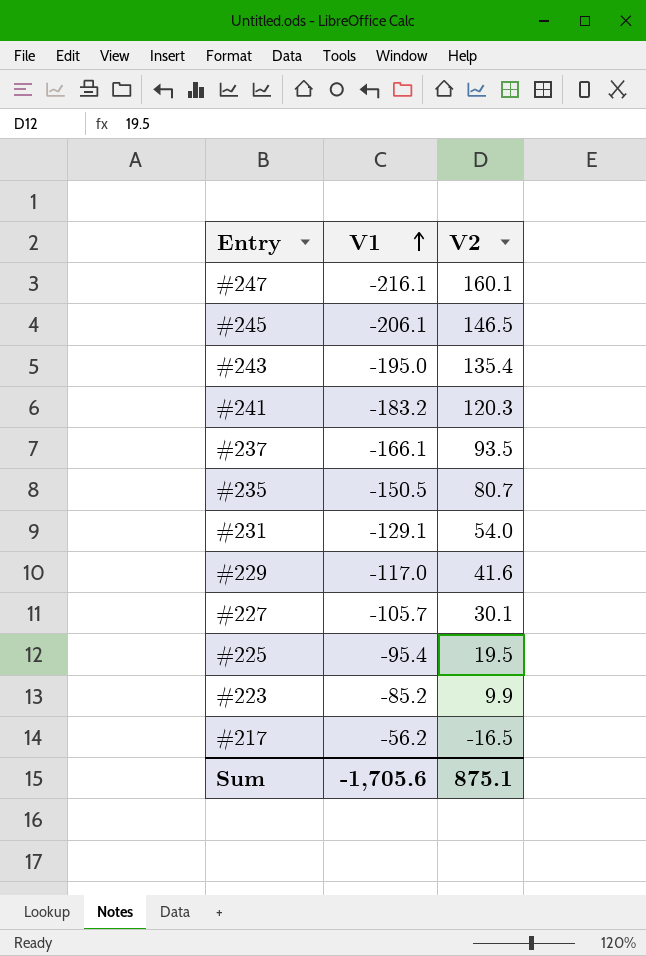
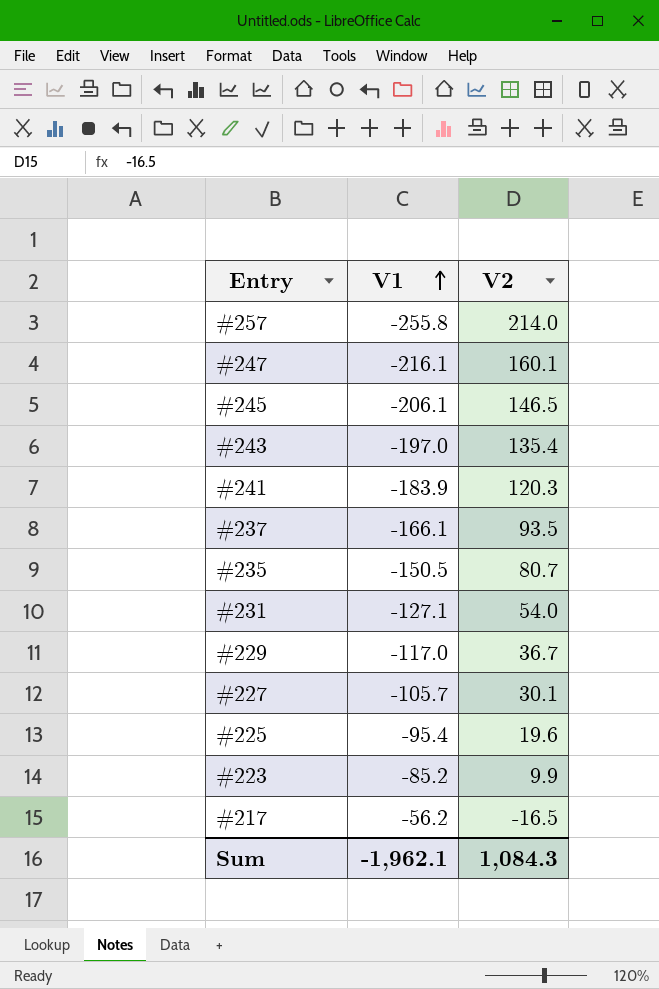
row #257: none -> -255.8 | 214.0
#243 | V1: -195.0 -> -197.0
#241 | V1: -183.2 -> -183.9
#231 | V1: -129.1 -> -127.1
#229 | V2: 41.6 -> 36.7
#225 | V2: 19.5 -> 19.6
Sum | V1: -1,705.6 -> -1,962.1
Sum | V2: 875.1 -> 1,084.3

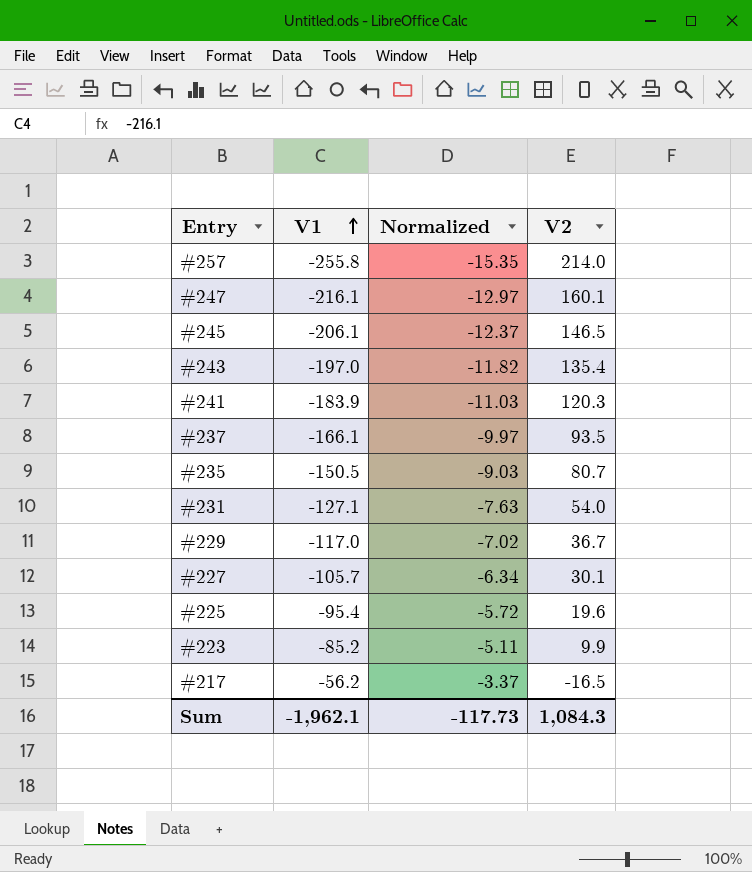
column Normalized | formula: none -> [V1] * 0.06

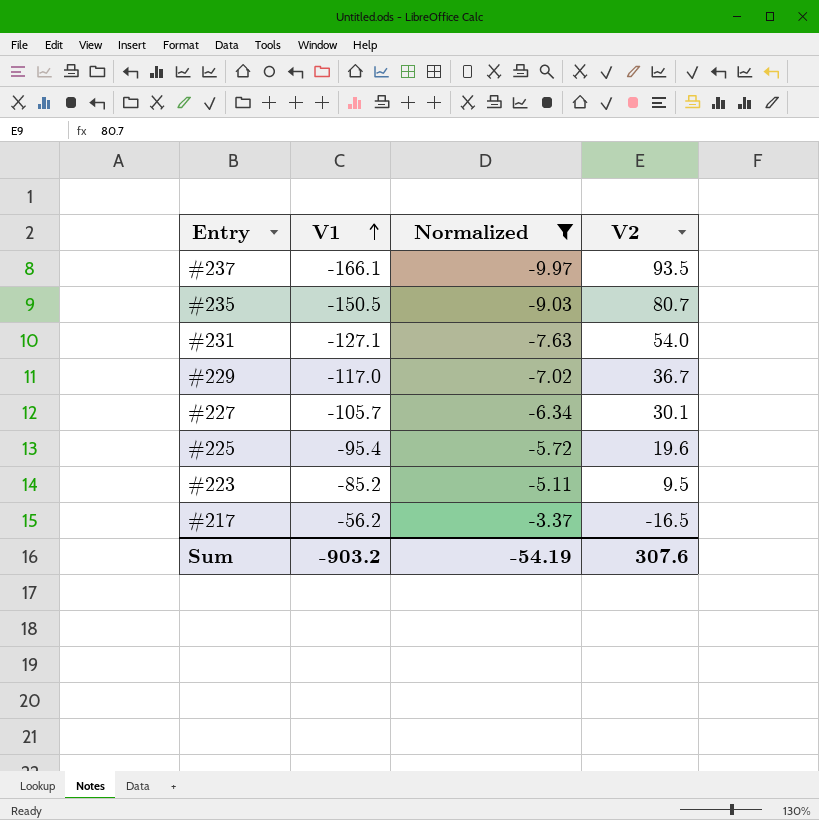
filter: none -> Normalized >= -9.97
#223 | V2: 9.9 -> 9.5
Sum | V1: -1,962.1 -> -903.2
Sum | Normalized: -117.73 -> -54.19
Sum | V2: 1,084.3 -> 307.6

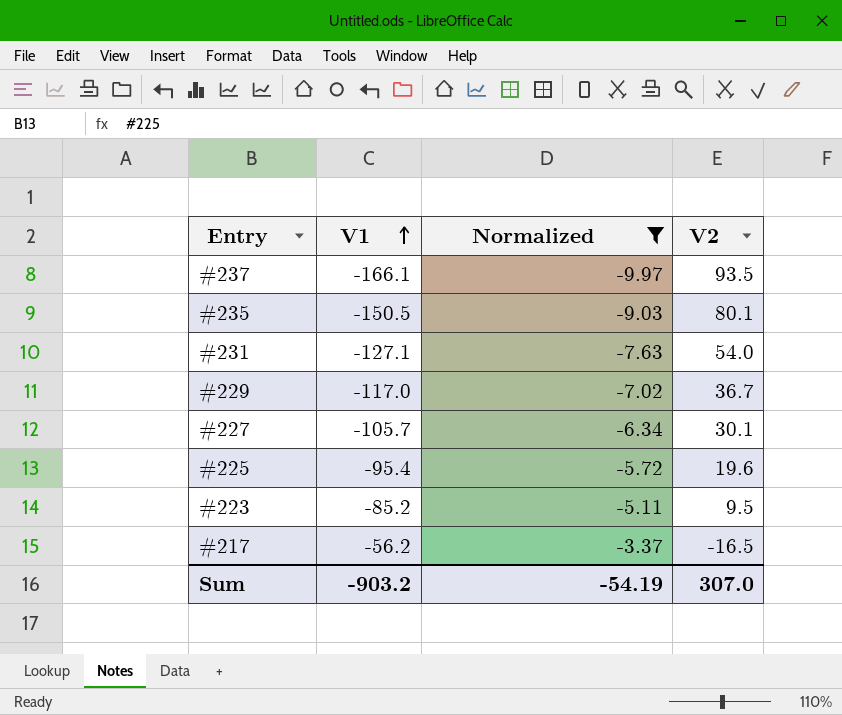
#235 | V2: 80.7 -> 80.1
Sum | V2: 307.6 -> 307.0

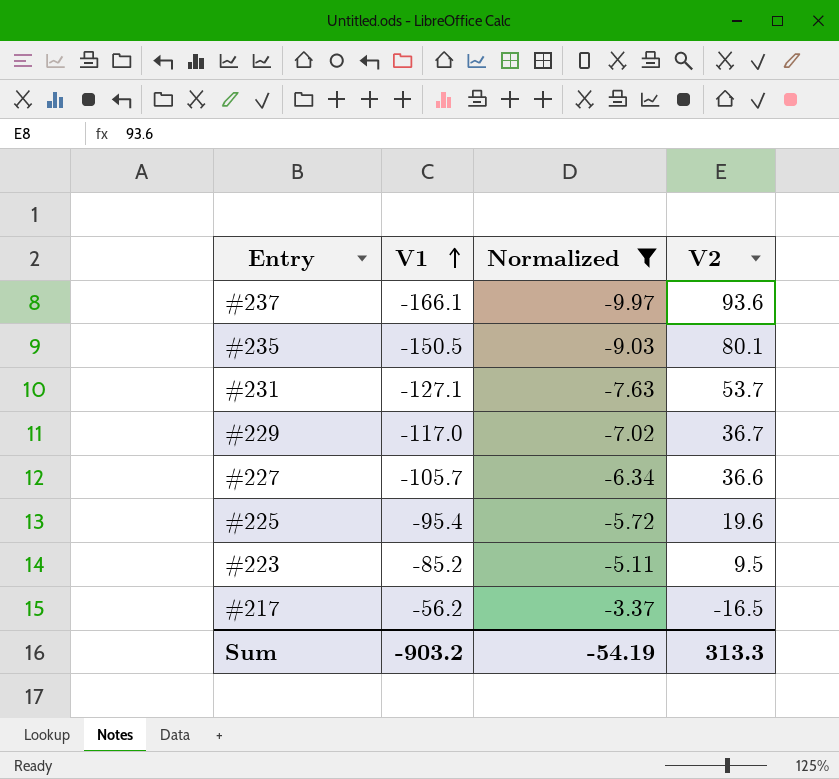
#237 | V2: 93.5 -> 93.6
#231 | V2: 54.0 -> 53.7
#227 | V2: 30.1 -> 36.6
Sum | V2: 307.0 -> 313.3

